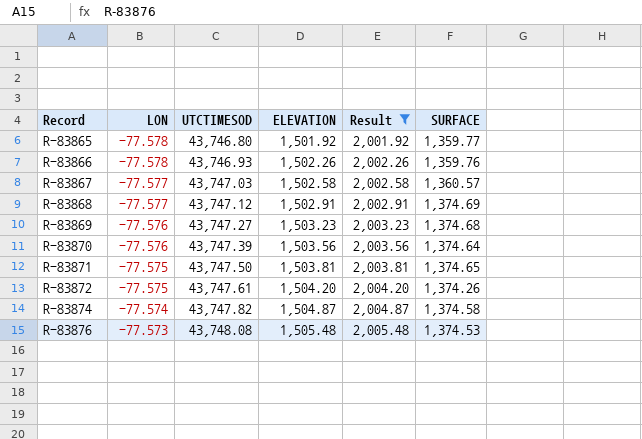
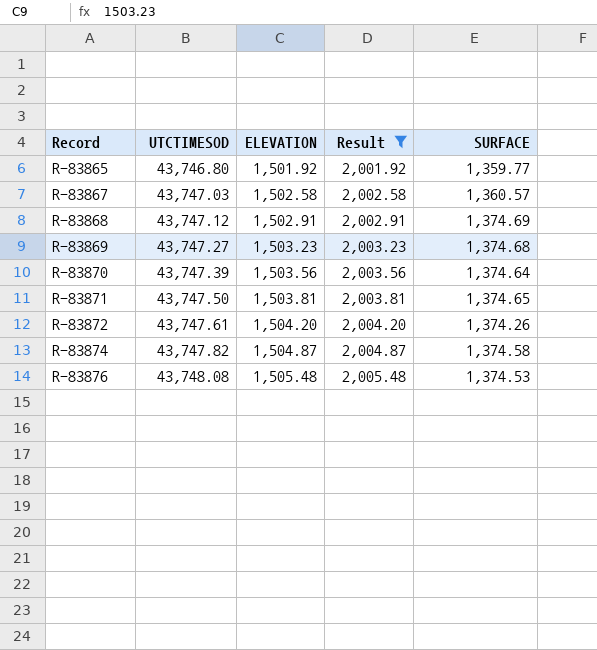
column LON | position: 2 -> none
row R-83866: -77.578 | 43,746.93 | 1,502.26 | 2,002.26 | 1,359.76 -> none

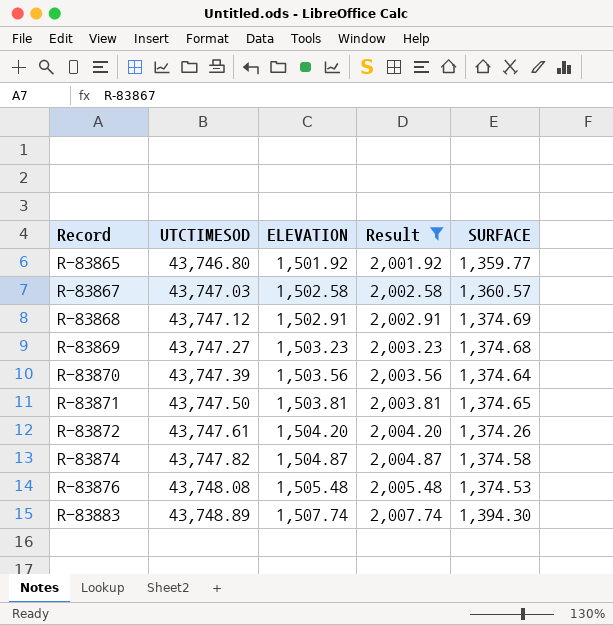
row R-83883: none -> 43,748.89 | 1,507.74 | 2,007.74 | 1,394.30

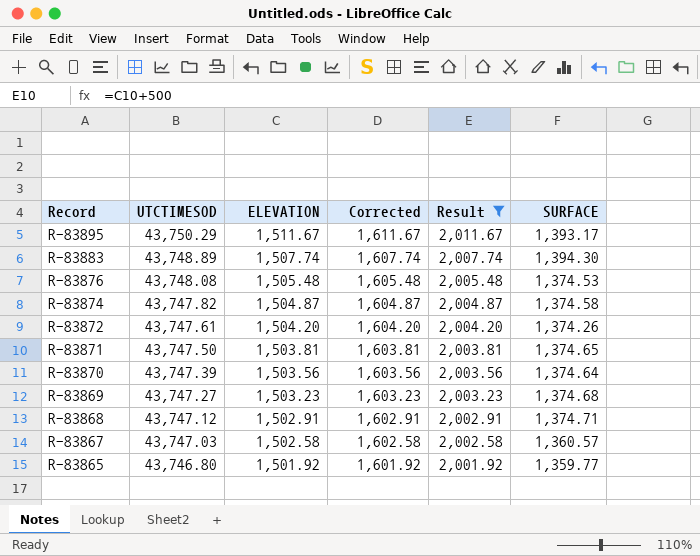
row order: Record ascending -> Record descending
column Corrected | formula: none -> [ELEVATION] + 100
row R-83895: none -> 43,750.29 | 1,511.67 | 1,611.67 | 2,011.67 | 1,393.17
R-83868 | SURFACE: 1,374.69 -> 1,374.71

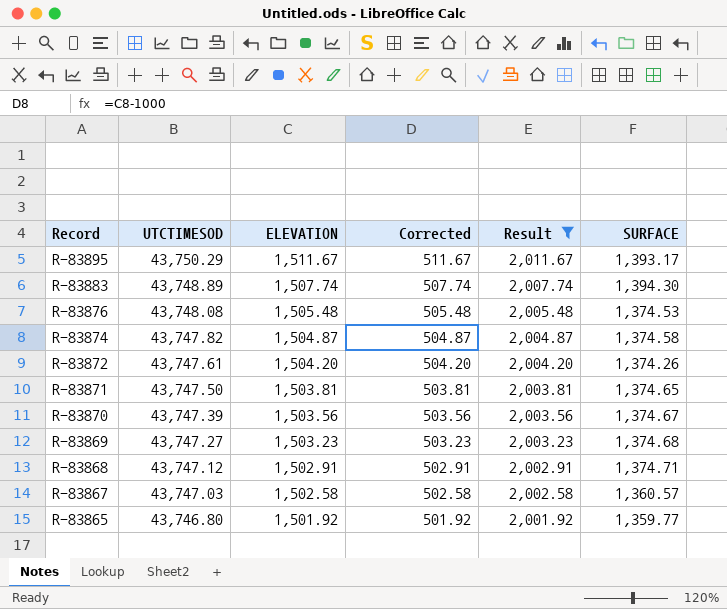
column Corrected | formula: [ELEVATION] + 100 -> [ELEVATION] - 1000
R-83870 | SURFACE: 1,374.64 -> 1,374.67

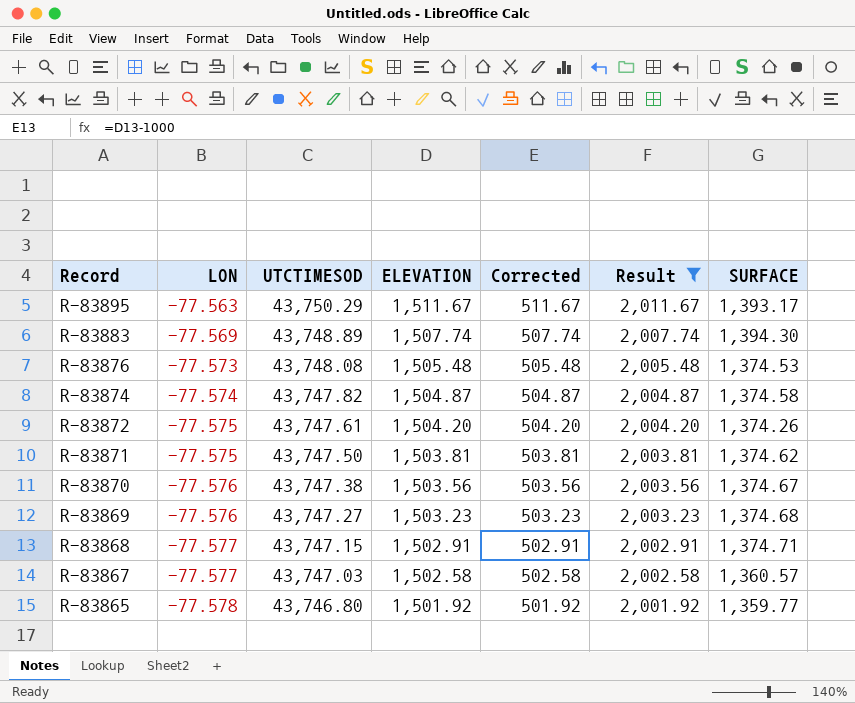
column LON | position: none -> 2
R-83871 | SURFACE: 1,374.65 -> 1,374.62
R-83870 | UTCTIMESOD: 43,747.39 -> 43,747.38
R-83868 | UTCTIMESOD: 43,747.12 -> 43,747.15

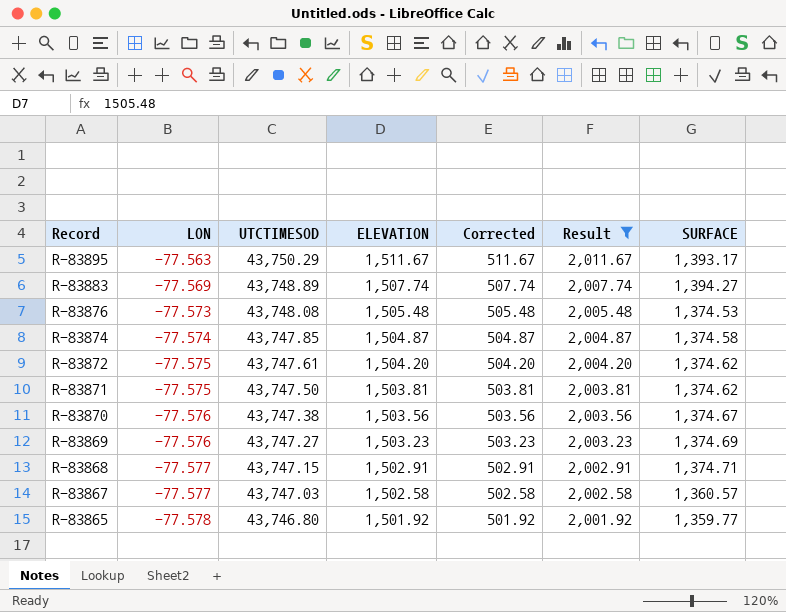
R-83883 | SURFACE: 1,394.30 -> 1,394.27
R-83874 | UTCTIMESOD: 43,747.82 -> 43,747.85
R-83872 | SURFACE: 1,374.26 -> 1,374.62
R-83869 | SURFACE: 1,374.68 -> 1,374.69

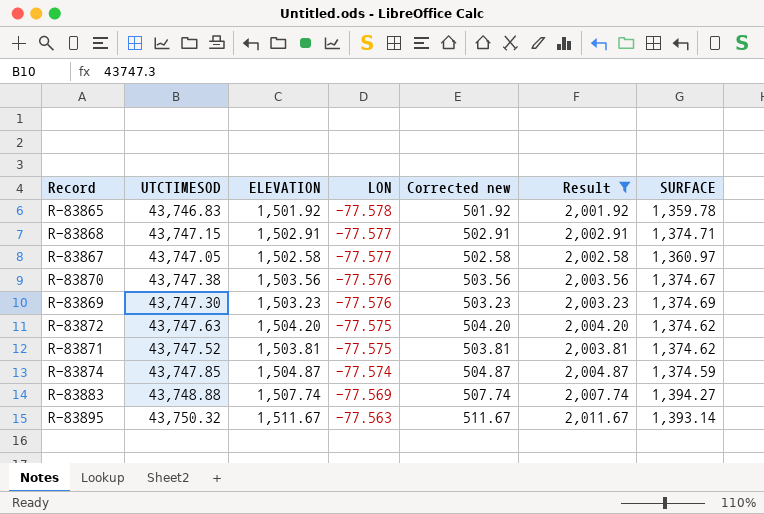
row order: Record descending -> LON ascending
column LON | position: 2 -> 4
column name: Corrected -> Corrected new
row R-83876: -77.573 | 43,748.08 | 1,505.48 | 505.48 | 2,005.48 | 1,374.53 -> none
R-83865 | UTCTIMESOD: 43,746.80 -> 43,746.83
R-83865 | SURFACE: 1,359.77 -> 1,359.78
R-83867 | UTCTIMESOD: 43,747.03 -> 43,747.05
R-83867 | SURFACE: 1,360.57 -> 1,360.97
R-83869 | UTCTIMESOD: 43,747.27 -> 43,747.30
R-83872 | UTCTIMESOD: 43,747.61 -> 43,747.63
R-83871 | UTCTIMESOD: 43,747.50 -> 43,747.52
R-83874 | SURFACE: 1,374.58 -> 1,374.59
R-83883 | UTCTIMESOD: 43,748.89 -> 43,748.88
R-83895 | UTCTIMESOD: 43,750.29 -> 43,750.32
R-83895 | SURFACE: 1,393.17 -> 1,393.14

